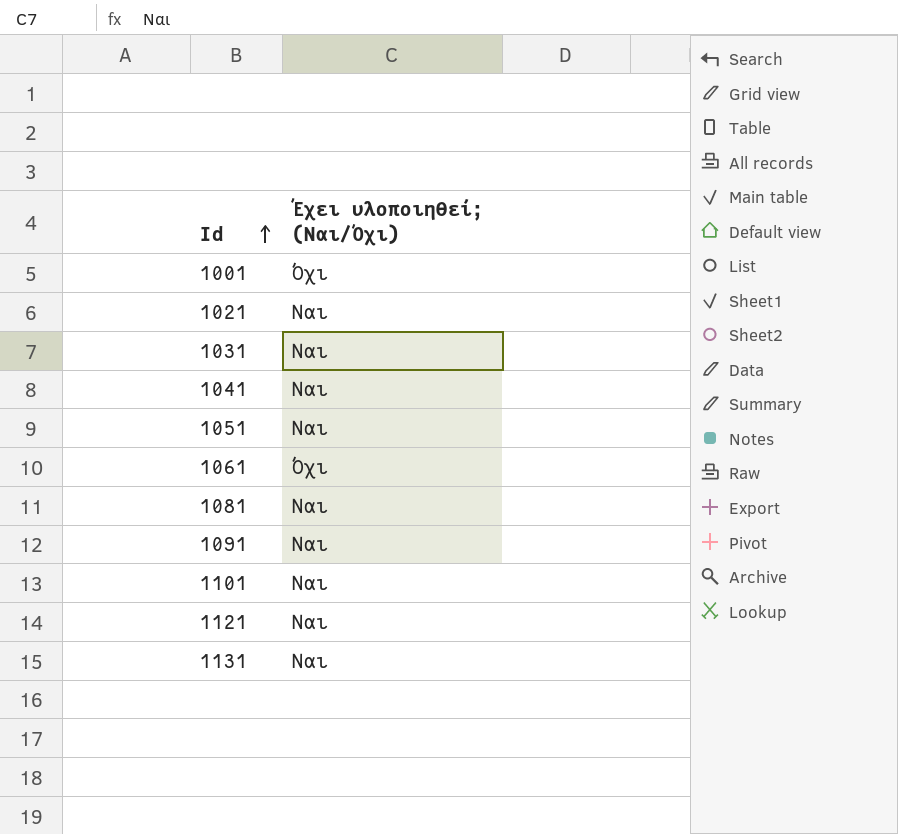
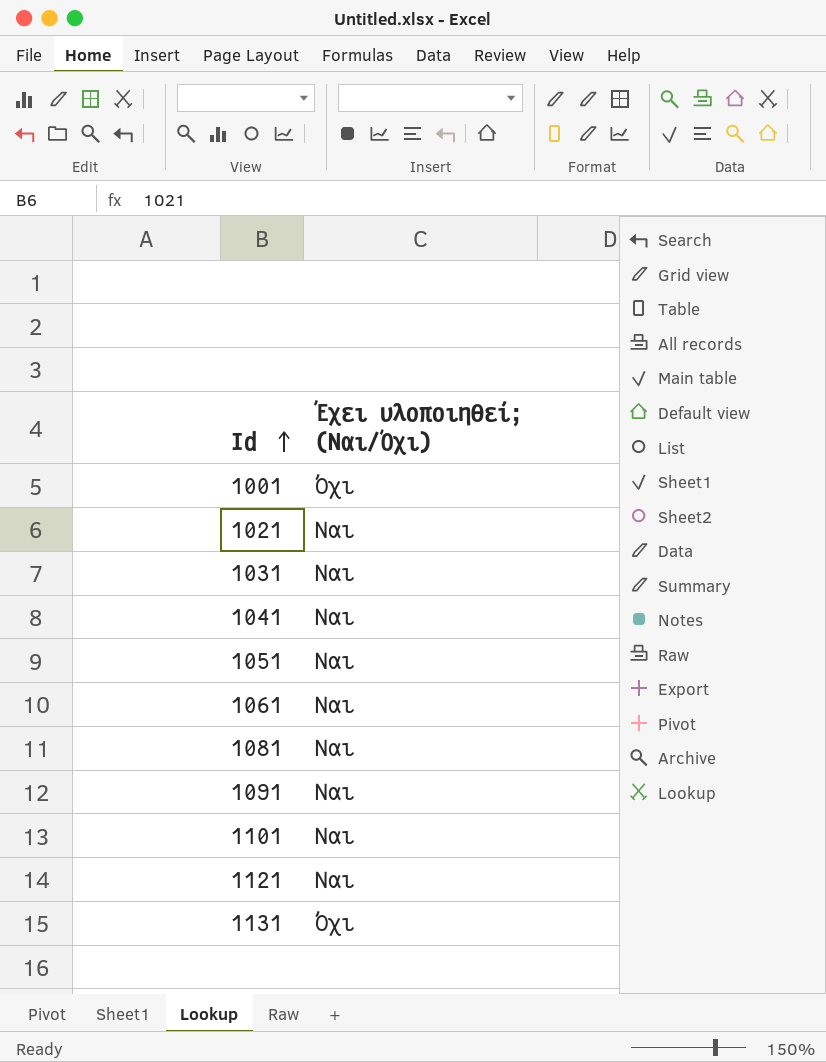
1061 | Έχει υλοποιηθεί; (Ναι/Όχι): Όχι -> Ναι
1131 | Έχει υλοποιηθεί; (Ναι/Όχι): Ναι -> Όχι

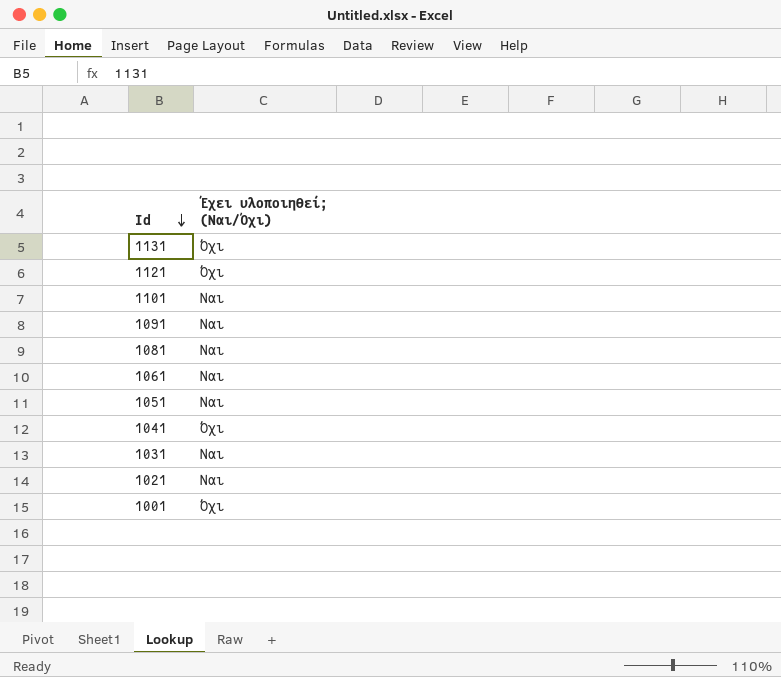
row order: Id ascending -> Id descending
1121 | Έχει υλοποιηθεί; (Ναι/Όχι): Ναι -> Όχι
1041 | Έχει υλοποιηθεί; (Ναι/Όχι): Ναι -> Όχι

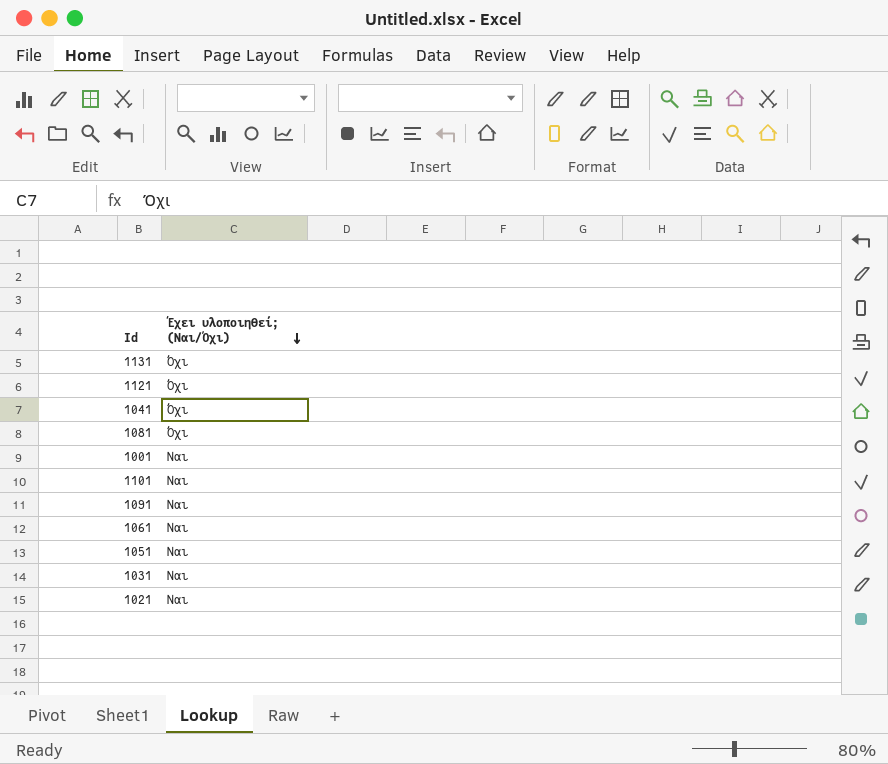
row order: Id descending -> Έχει υλοποιηθεί; (Ναι/Όχι) descending
1081 | Έχει υλοποιηθεί; (Ναι/Όχι): Ναι -> Όχι
1001 | Έχει υλοποιηθεί; (Ναι/Όχι): Όχι -> Ναι

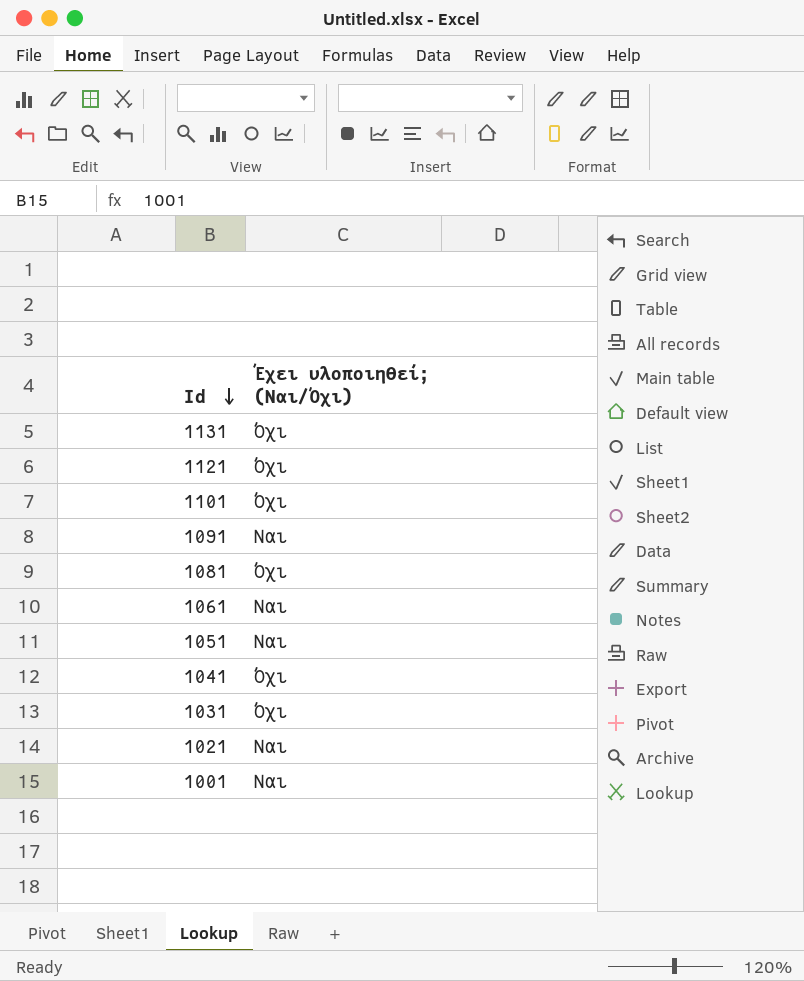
row order: Έχει υλοποιηθεί; (Ναι/Όχι) descending -> Id descending
1101 | Έχει υλοποιηθεί; (Ναι/Όχι): Ναι -> Όχι
1031 | Έχει υλοποιηθεί; (Ναι/Όχι): Ναι -> Όχι

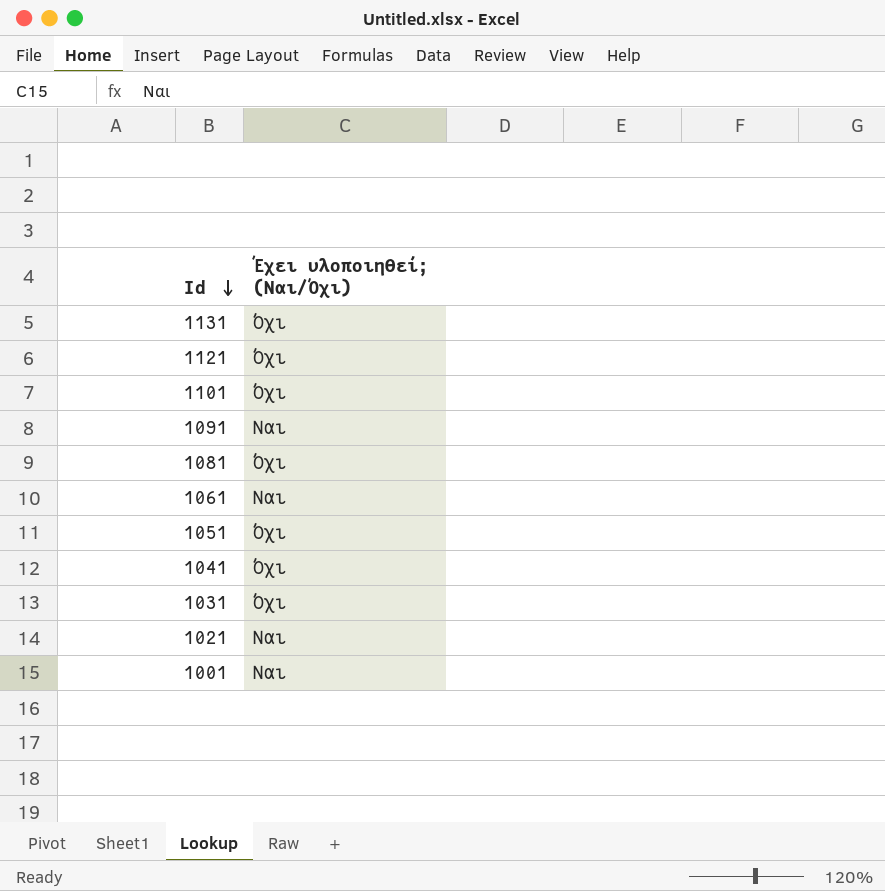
1051 | Έχει υλοποιηθεί; (Ναι/Όχι): Ναι -> Όχι

